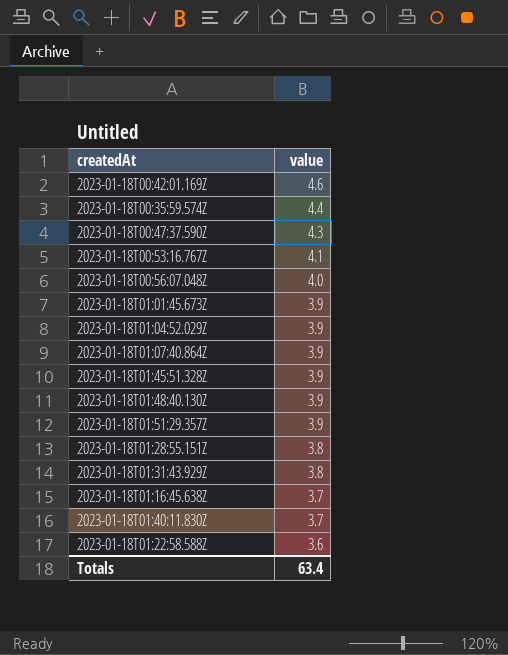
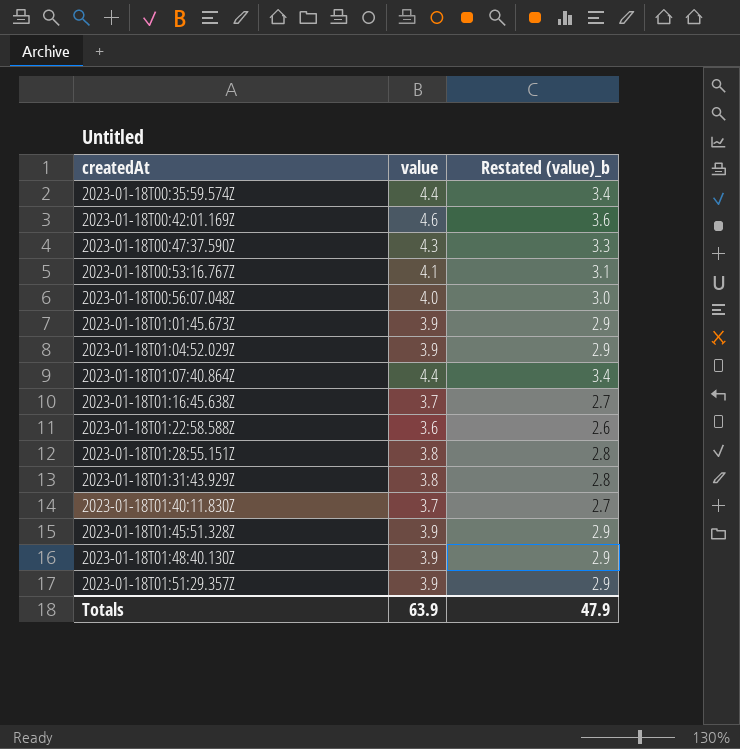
row order: value descending -> createdAt ascending
column Restated (value)_b | formula: none -> [value] - 1
2023-01-18T01:07:40.864Z | value: 3.9 -> 4.4
Totals | value: 63.4 -> 63.9

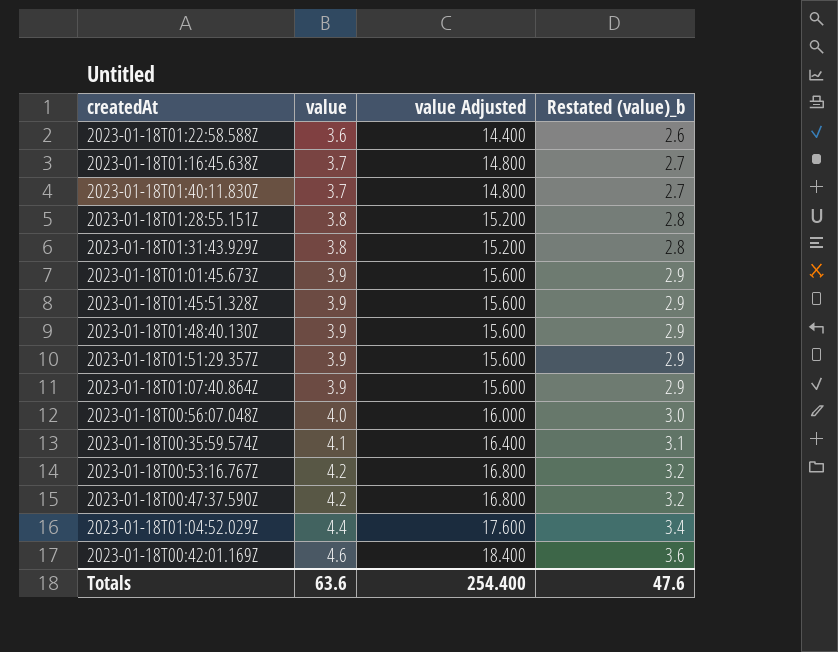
row order: createdAt ascending -> value ascending
column value Adjusted | formula: none -> [value] * 4
2023-01-18T01:07:40.864Z | value: 4.4 -> 3.9
2023-01-18T01:07:40.864Z | Restated (value)_b: 3.4 -> 2.9
2023-01-18T00:35:59.574Z | value: 4.4 -> 4.1
2023-01-18T00:35:59.574Z | Restated (value)_b: 3.4 -> 3.1
2023-01-18T00:53:16.767Z | value: 4.1 -> 4.2
2023-01-18T00:53:16.767Z | Restated (value)_b: 3.1 -> 3.2
2023-01-18T00:47:37.590Z | value: 4.3 -> 4.2
2023-01-18T00:47:37.590Z | Restated (value)_b: 3.3 -> 3.2
2023-01-18T01:04:52.029Z | value: 3.9 -> 4.4
2023-01-18T01:04:52.029Z | Restated (value)_b: 2.9 -> 3.4
Totals | value: 63.9 -> 63.6
Totals | Restated (value)_b: 47.9 -> 47.6

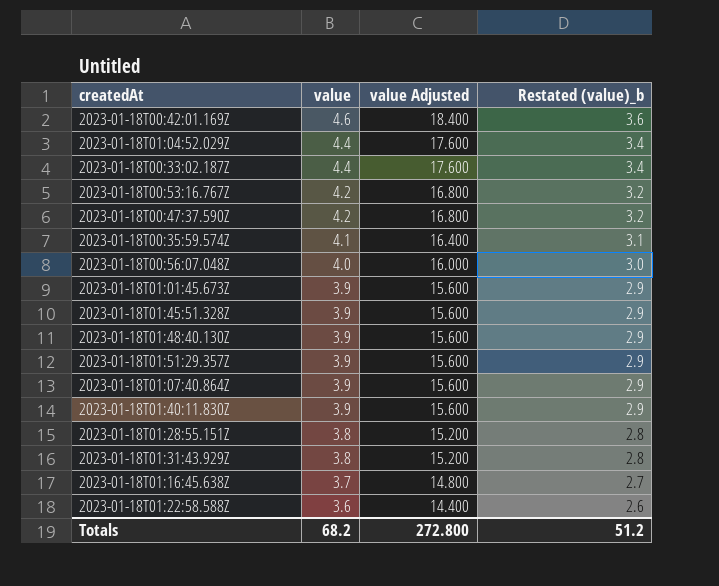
row order: value ascending -> value descending
row 2023-01-18T00:33:02.187Z: none -> 4.4 | 17.600 | 3.4
2023-01-18T01:40:11.830Z | value: 3.7 -> 3.9
2023-01-18T01:40:11.830Z | value Adjusted: 14.800 -> 15.600
2023-01-18T01:40:11.830Z | Restated (value)_b: 2.7 -> 2.9
Totals | value: 63.6 -> 68.2
Totals | value Adjusted: 254.400 -> 272.800
Totals | Restated (value)_b: 47.6 -> 51.2

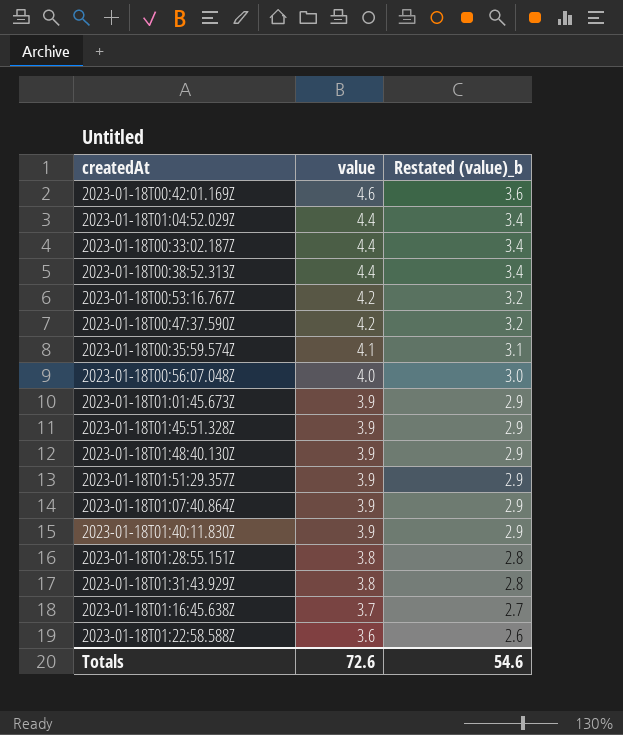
column value Adjusted | formula: [value] * 4 -> none
row 2023-01-18T00:38:52.313Z: none -> 4.4 | 3.4
Totals | value: 68.2 -> 72.6
Totals | Restated (value)_b: 51.2 -> 54.6

